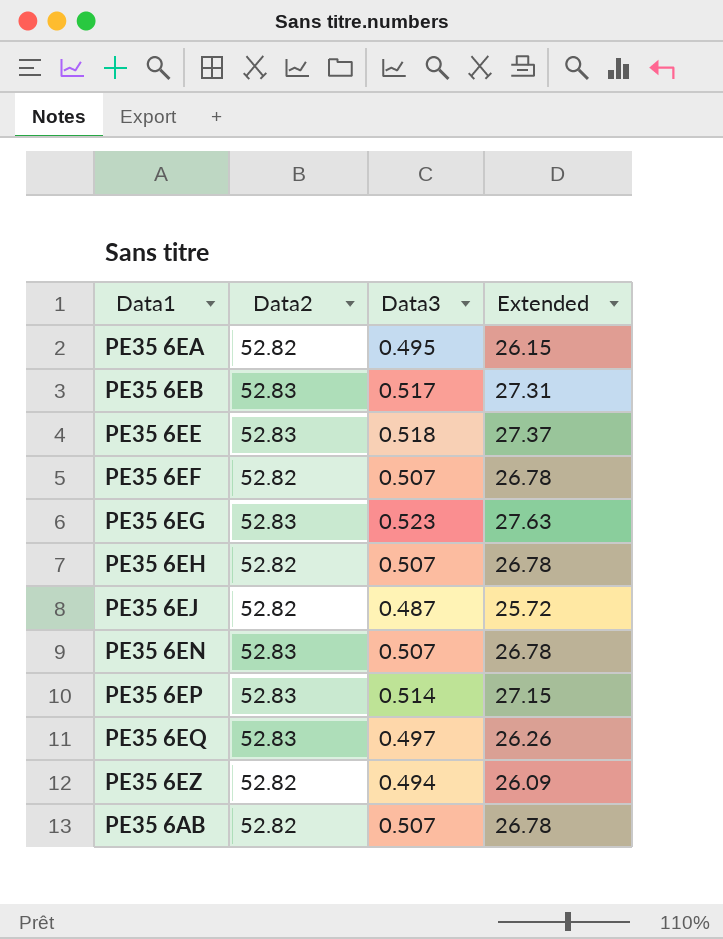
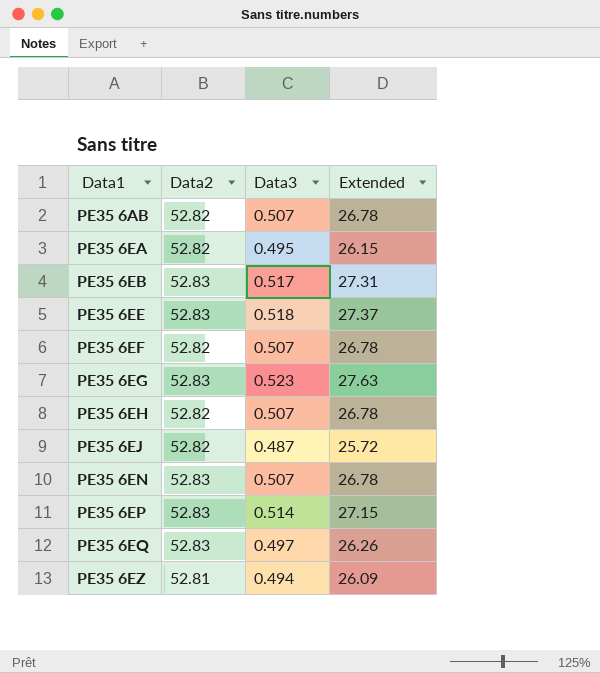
row order: none -> Data1 ascending
PE35 6EZ | Data2: 52.82 -> 52.81

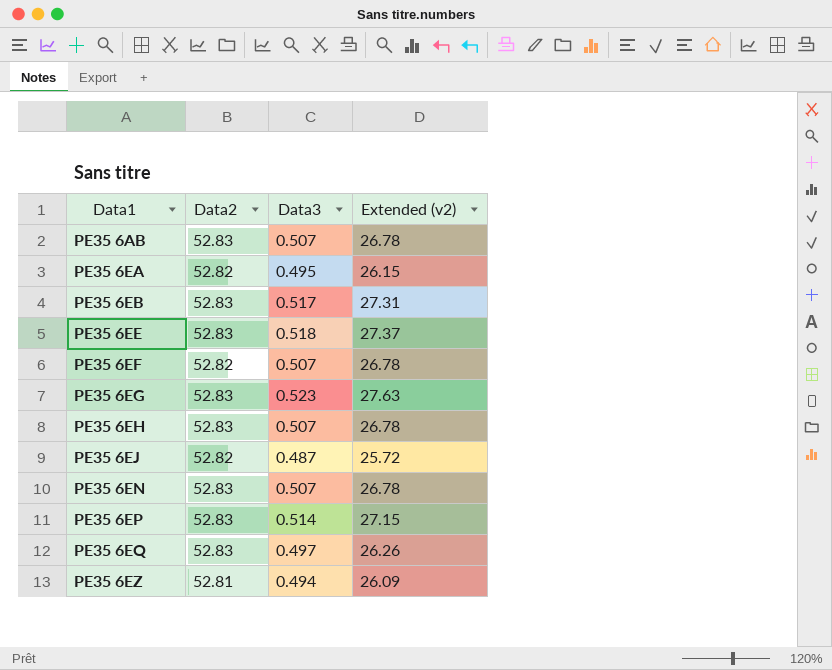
column name: Extended -> Extended (v2)
PE35 6AB | Data2: 52.82 -> 52.83
PE35 6EH | Data2: 52.82 -> 52.83

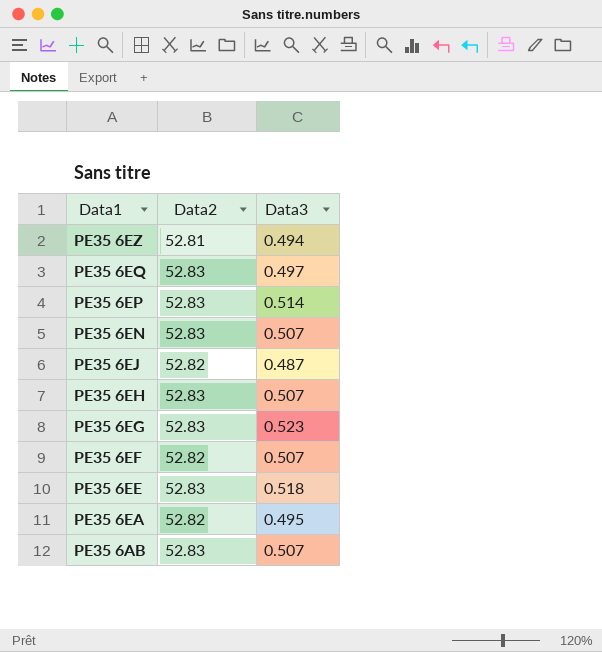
row order: Data1 ascending -> Data1 descending
column Extended (v2) | formula: [Data2] * [Data3] -> none
row PE35 6EB: 52.83 | 0.517 | 27.31 -> none

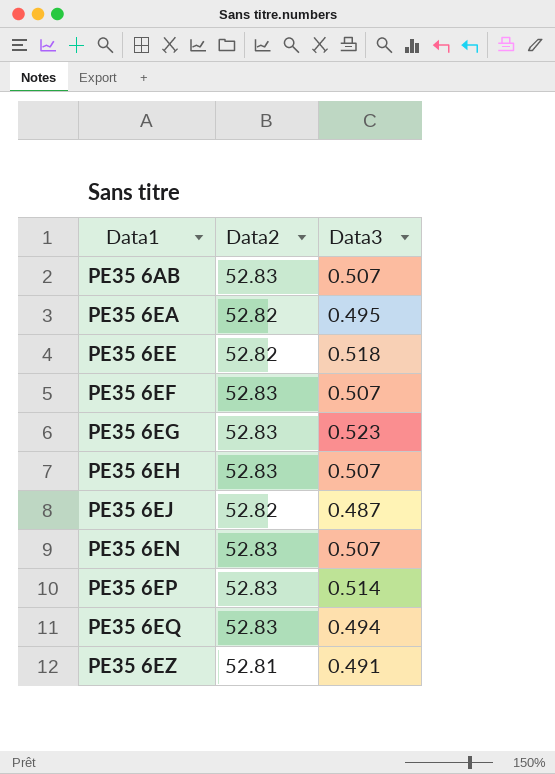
row order: Data1 descending -> Data1 ascending
PE35 6EE | Data2: 52.83 -> 52.82
PE35 6EF | Data2: 52.82 -> 52.83
PE35 6EQ | Data3: 0.497 -> 0.494
PE35 6EZ | Data3: 0.494 -> 0.491

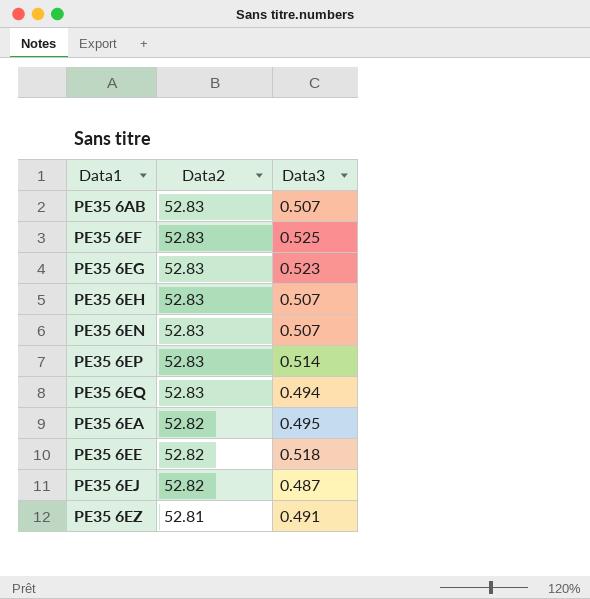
row order: Data1 ascending -> Data2 descending
PE35 6EF | Data3: 0.507 -> 0.525

